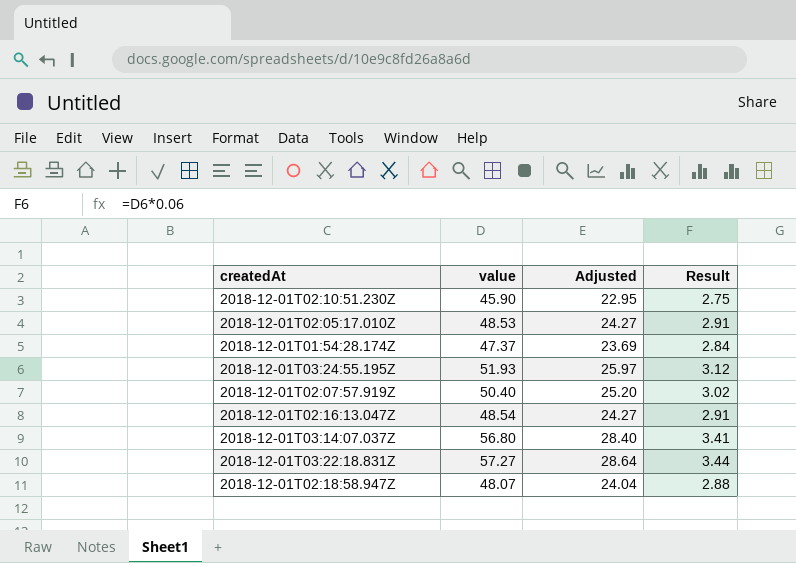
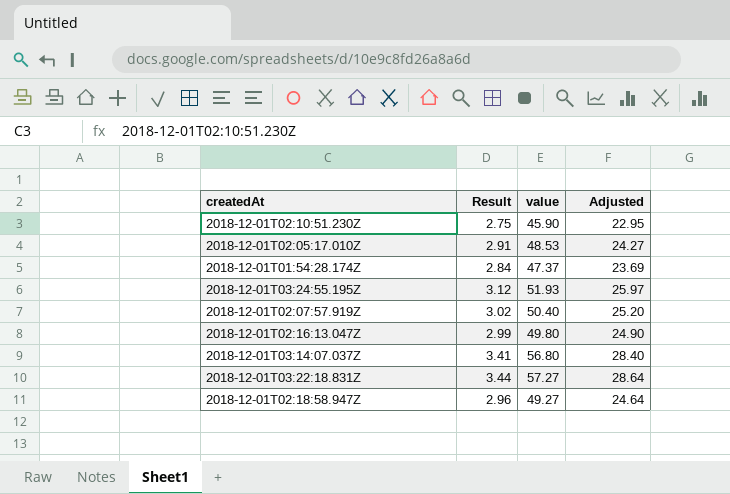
column Result | position: 4 -> 2
2018-12-01T02:16:13.047Z | Result: 2.91 -> 2.99
2018-12-01T02:16:13.047Z | value: 48.54 -> 49.80
2018-12-01T02:16:13.047Z | Adjusted: 24.27 -> 24.90
2018-12-01T02:18:58.947Z | Result: 2.88 -> 2.96
2018-12-01T02:18:58.947Z | value: 48.07 -> 49.27
2018-12-01T02:18:58.947Z | Adjusted: 24.04 -> 24.64

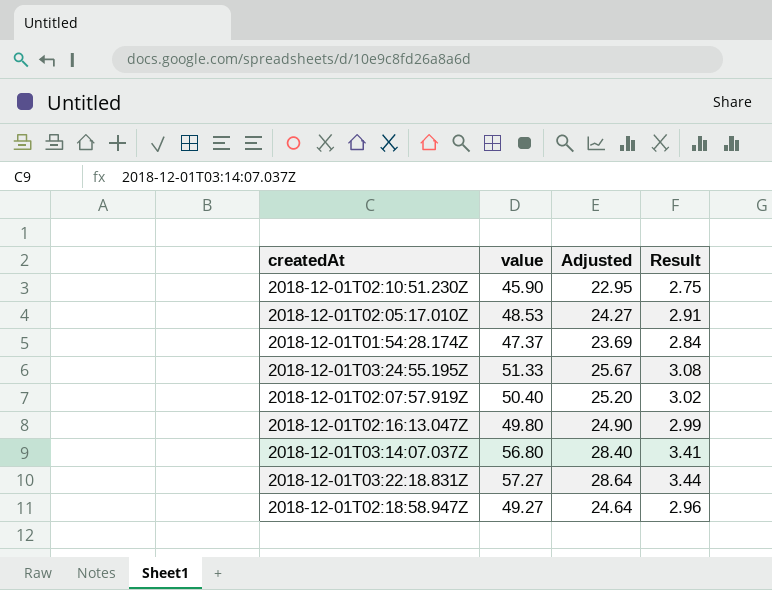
column Result | position: 2 -> 4
2018-12-01T03:24:55.195Z | value: 51.93 -> 51.33
2018-12-01T03:24:55.195Z | Adjusted: 25.97 -> 25.67
2018-12-01T03:24:55.195Z | Result: 3.12 -> 3.08

